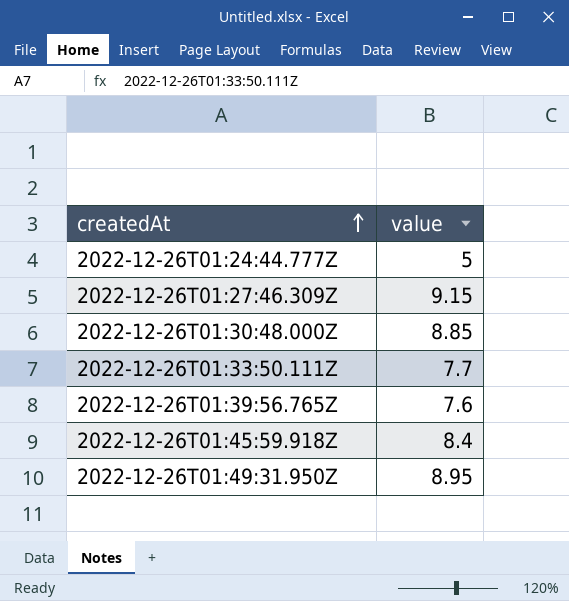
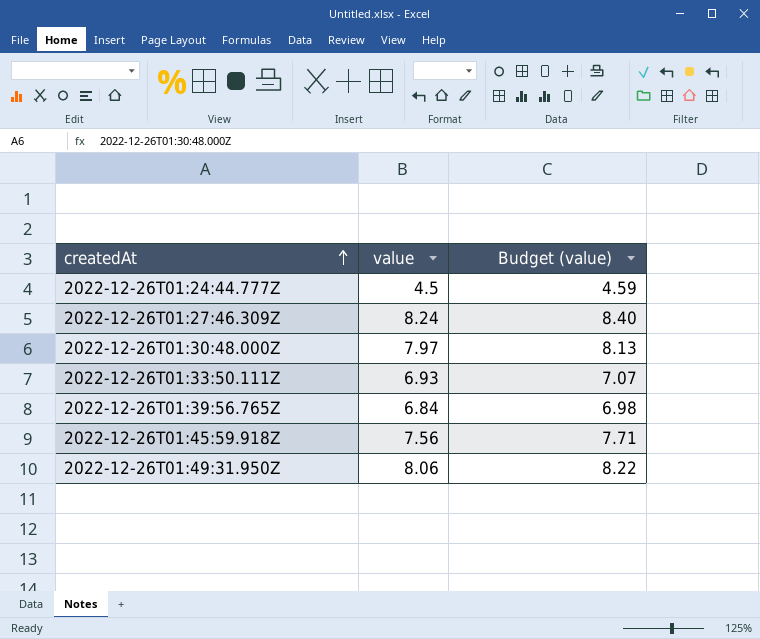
column Budget (value) | formula: none -> [value] * 1.02
2022-12-26T01:24:44.777Z | value: 5 -> 4.5
2022-12-26T01:27:46.309Z | value: 9.15 -> 8.24
2022-12-26T01:30:48.000Z | value: 8.85 -> 7.97
2022-12-26T01:33:50.111Z | value: 7.7 -> 6.93
2022-12-26T01:39:56.765Z | value: 7.6 -> 6.84
2022-12-26T01:45:59.918Z | value: 8.4 -> 7.56
2022-12-26T01:49:31.950Z | value: 8.95 -> 8.06

